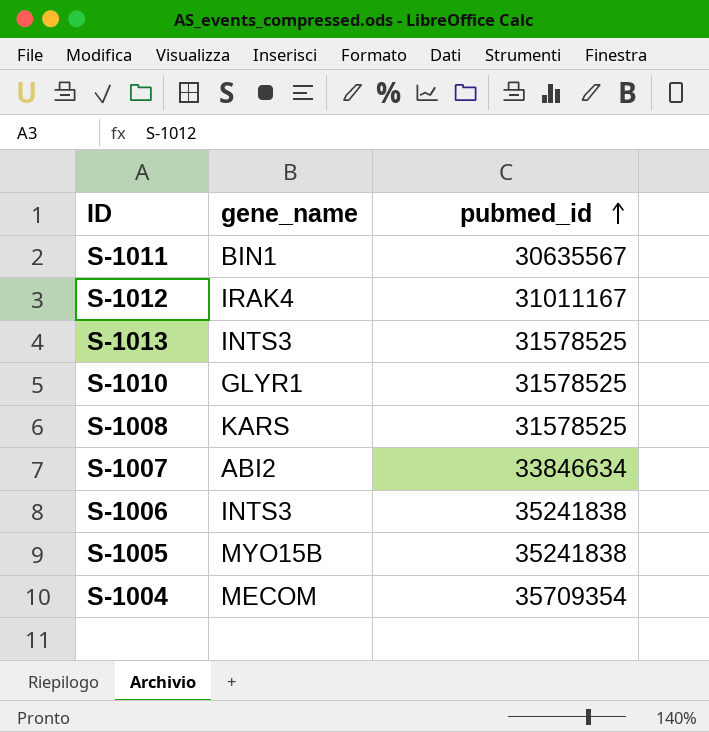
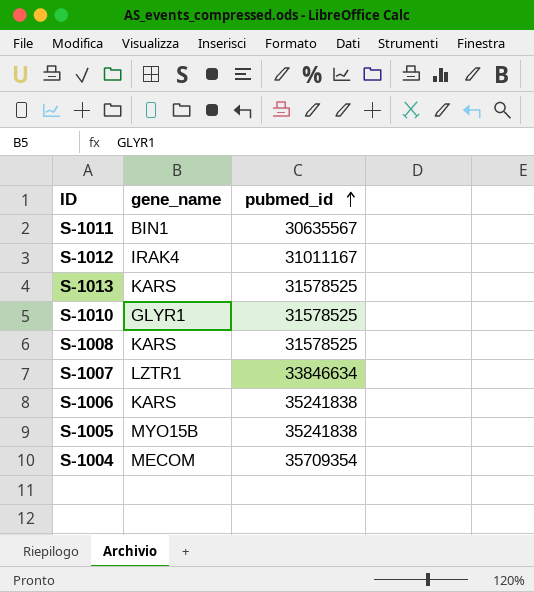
S-1013 | gene_name: INTS3 -> KARS
S-1007 | gene_name: ABI2 -> LZTR1
S-1006 | gene_name: INTS3 -> KARS

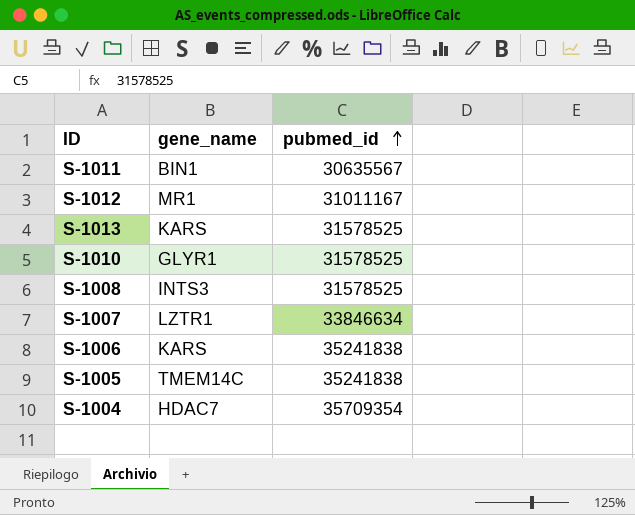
S-1012 | gene_name: IRAK4 -> MR1
S-1008 | gene_name: KARS -> INTS3
S-1005 | gene_name: MYO15B -> TMEM14C
S-1004 | gene_name: MECOM -> HDAC7

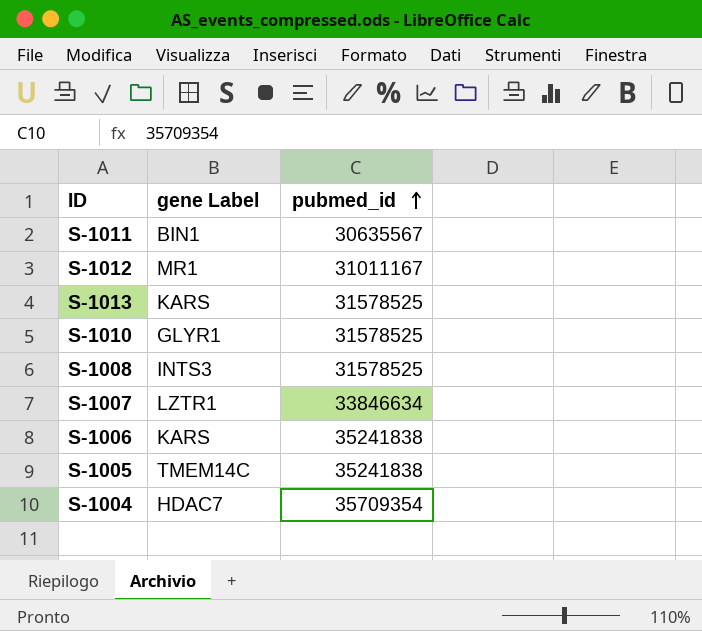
column name: gene_name -> gene Label

